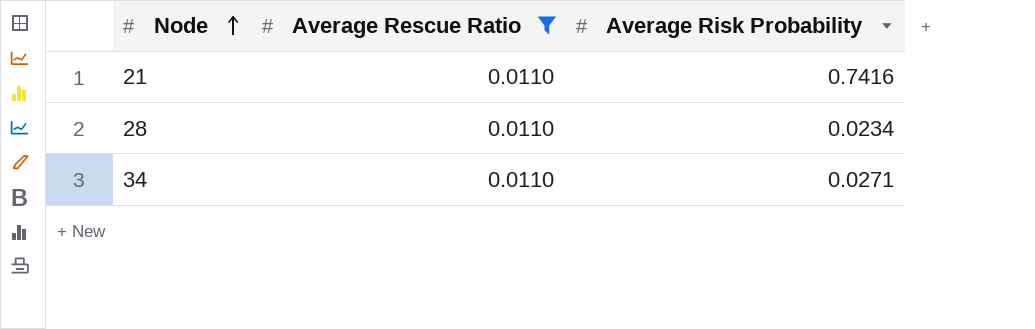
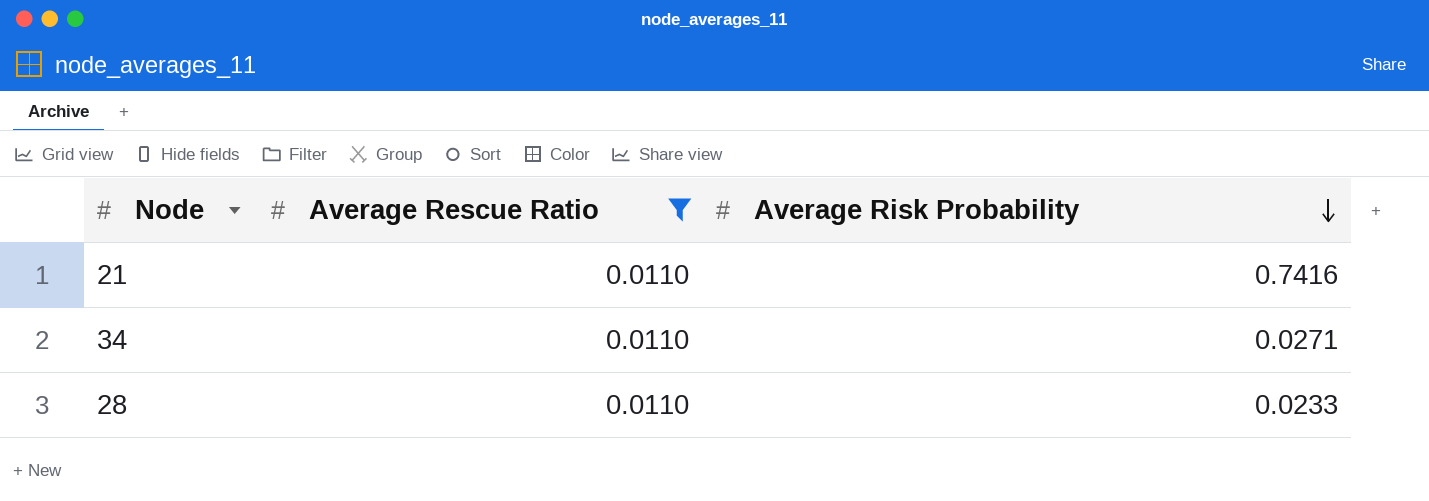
row order: Node ascending -> Average Risk Probability descending
28 | Average Risk Probability: 0.0234 -> 0.0233

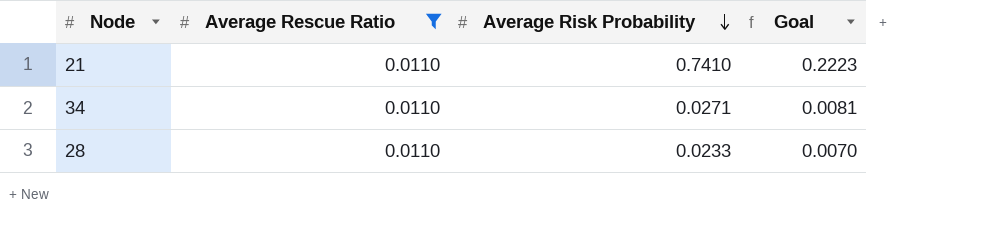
column Goal | formula: none -> [Average Risk Probability] * 0.3
21 | Average Risk Probability: 0.7416 -> 0.7410

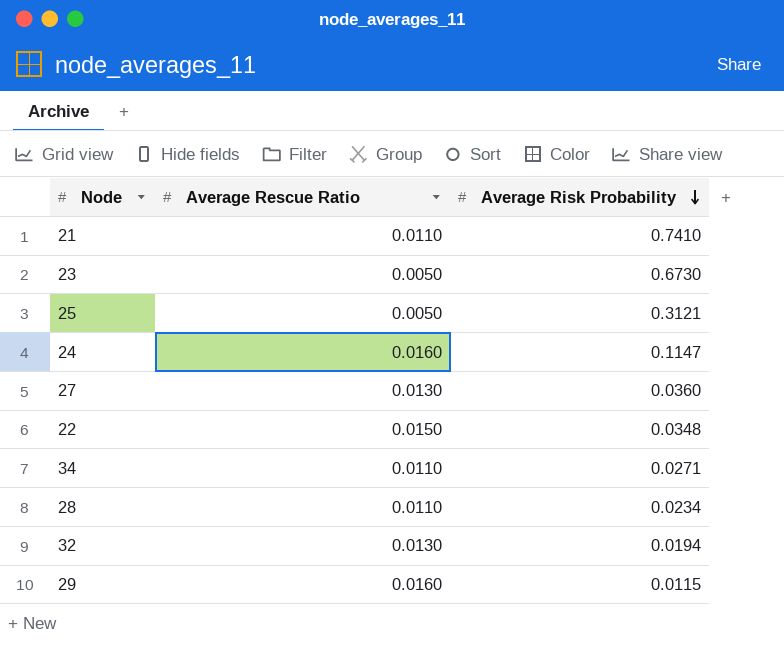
filter: Average Rescue Ratio = 0.0110 -> none
column Goal | formula: [Average Risk Probability] * 0.3 -> none
28 | Average Risk Probability: 0.0233 -> 0.0234

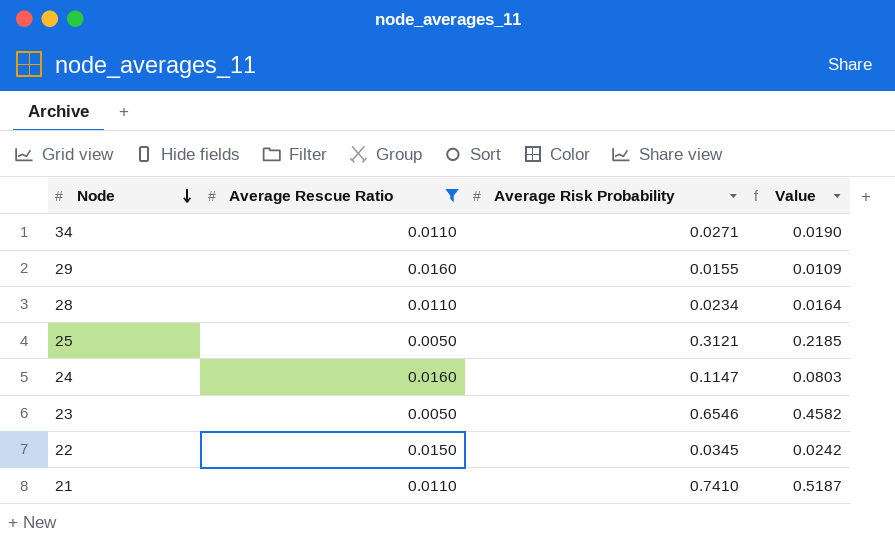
filter: none -> Average Rescue Ratio != 0.0130
row order: Average Risk Probability descending -> Node descending
column Value | formula: none -> [Average Risk Probability] * 0.7
29 | Average Risk Probability: 0.0115 -> 0.0155
23 | Average Risk Probability: 0.6730 -> 0.6546
22 | Average Risk Probability: 0.0348 -> 0.0345

